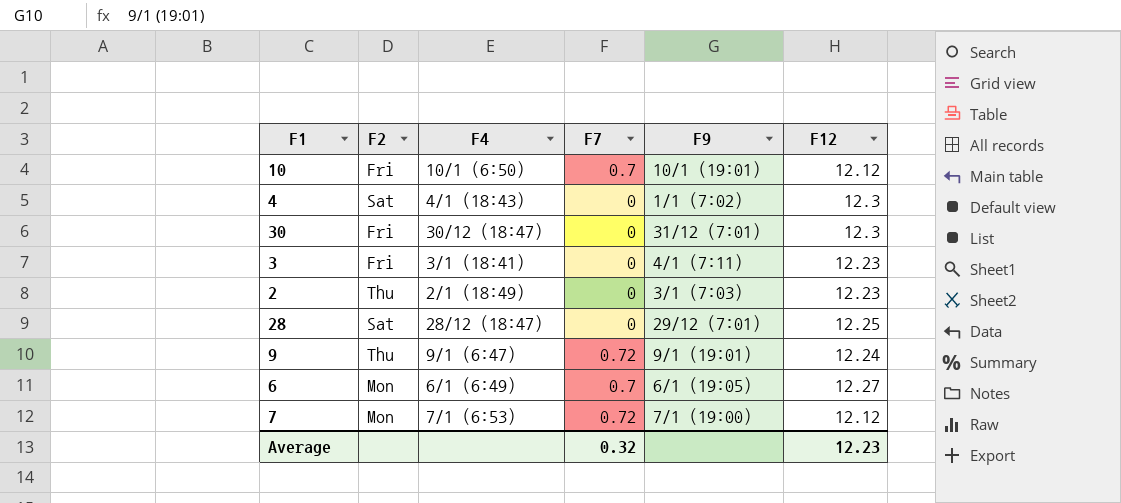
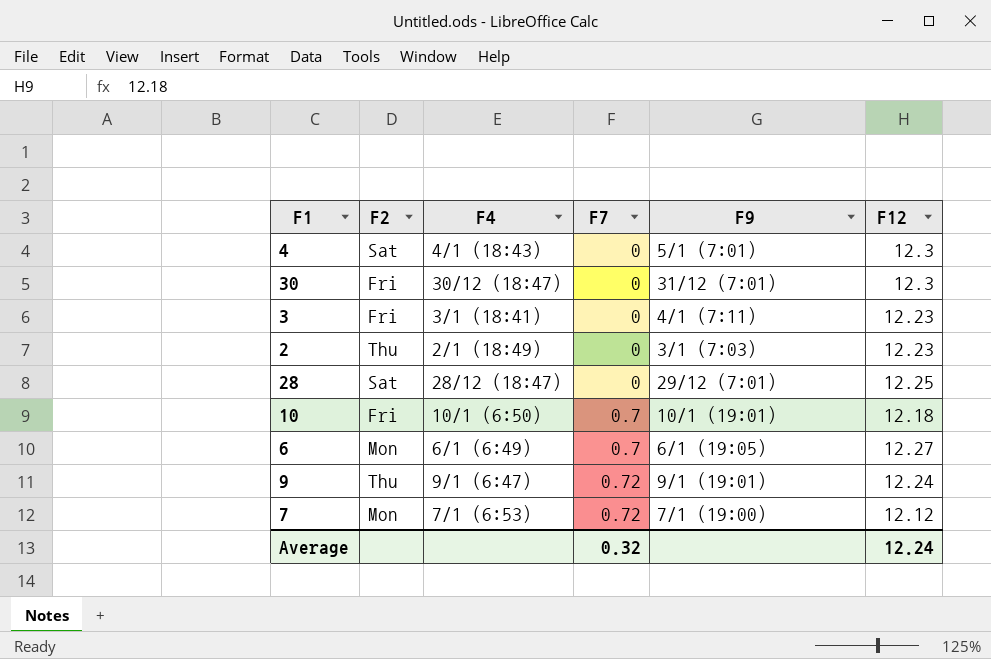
row order: none -> F7 ascending
4 | F9: 1/1 (7:02) -> 5/1 (7:01)
10 | F12: 12.12 -> 12.18
Average | F12: 12.23 -> 12.24

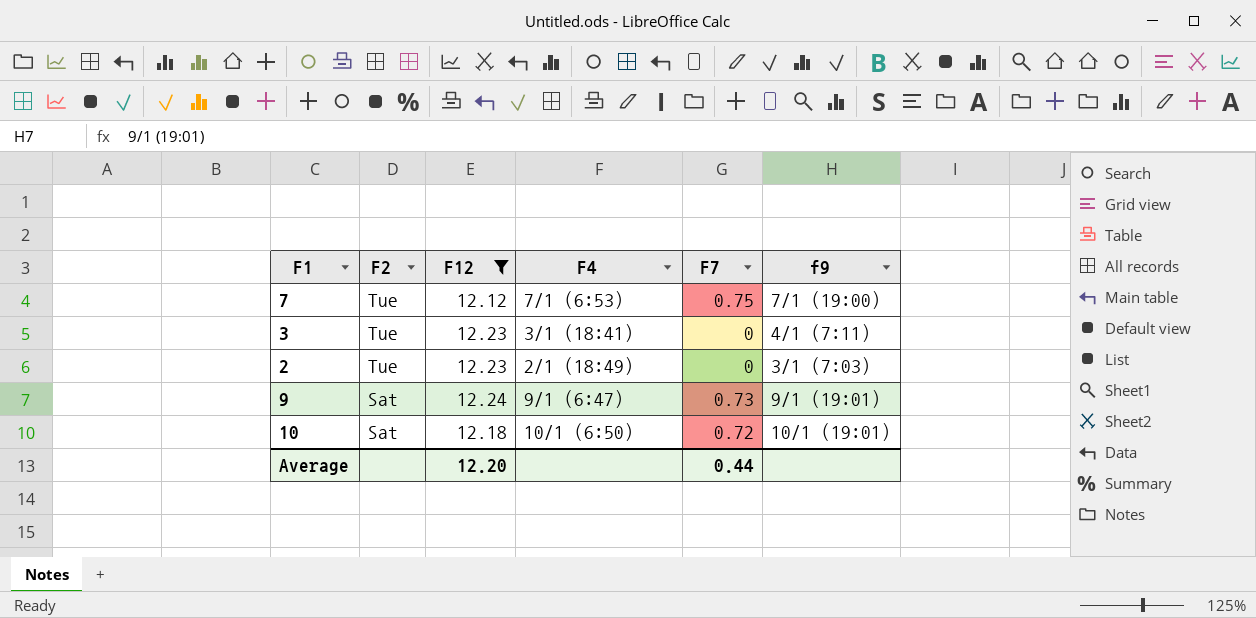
filter: none -> F12 <= 12.24
row order: F7 ascending -> F2 descending
column F12 | position: 6 -> 3
column name: F9 -> f9
7 | F2: Mon -> Tue
7 | F7: 0.72 -> 0.75
3 | F2: Fri -> Tue
2 | F2: Thu -> Tue
9 | F2: Thu -> Sat
9 | F7: 0.72 -> 0.73
10 | F2: Fri -> Sat
10 | F7: 0.7 -> 0.72
Average | F12: 12.24 -> 12.20
Average | F7: 0.32 -> 0.44

